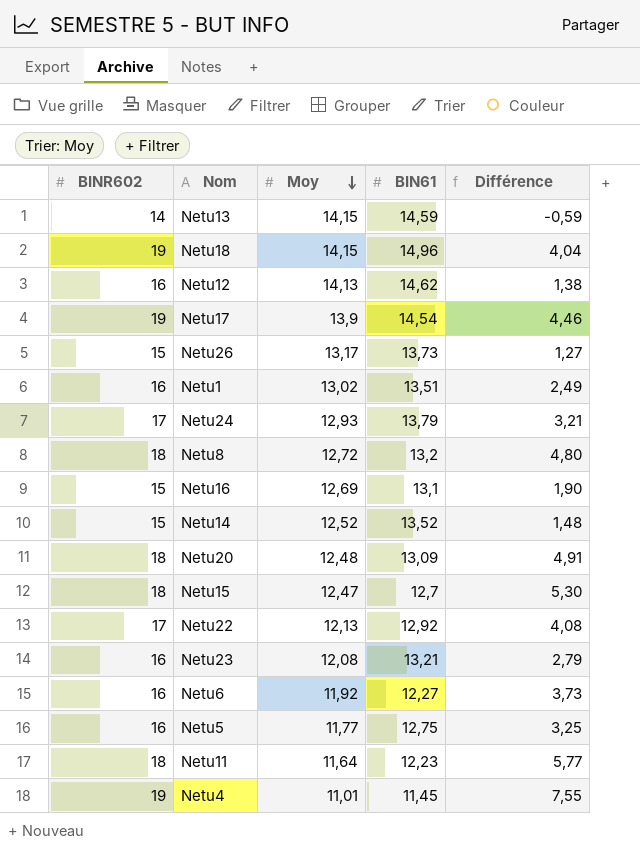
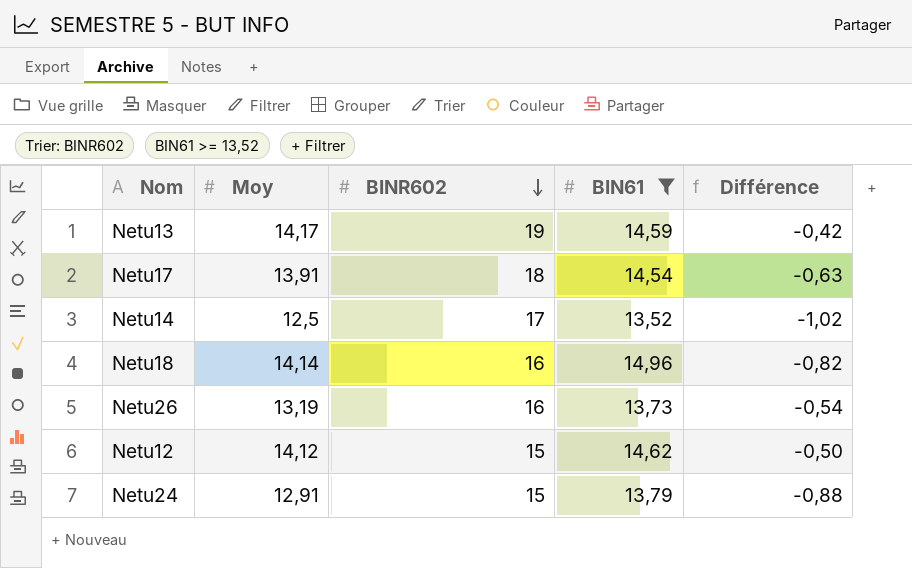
filter: none -> BIN61 >= 13,52
row order: Moy descending -> BINR602 descending
column BINR602 | position: 1 -> 3
column Différence | formula: [BINR602] - [BIN61] -> [Moy] - [BIN61]
Netu13 | Moy: 14,15 -> 14,17
Netu13 | BINR602: 14 -> 19
Netu17 | Moy: 13,9 -> 13,91
Netu17 | BINR602: 19 -> 18
Netu14 | Moy: 12,52 -> 12,5
Netu14 | BINR602: 15 -> 17
Netu18 | Moy: 14,15 -> 14,14
Netu18 | BINR602: 19 -> 16
Netu26 | Moy: 13,17 -> 13,19
Netu26 | BINR602: 15 -> 16
Netu12 | Moy: 14,13 -> 14,12
Netu12 | BINR602: 16 -> 15
Netu24 | Moy: 12,93 -> 12,91
Netu24 | BINR602: 17 -> 15

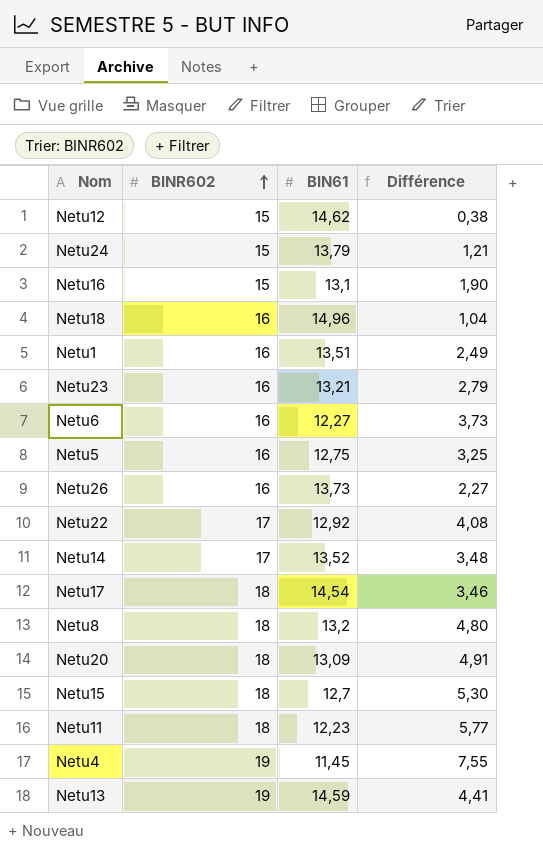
filter: BIN61 >= 13,52 -> none
row order: BINR602 descending -> BINR602 ascending
column Moy | position: 2 -> none
column Différence | formula: [Moy] - [BIN61] -> [BINR602] - [BIN61]

